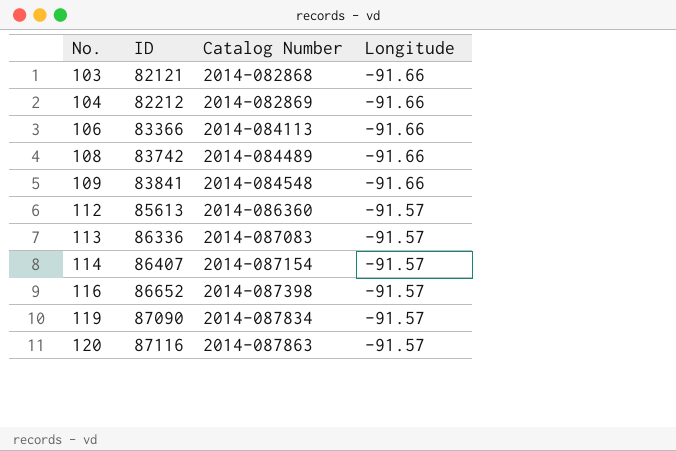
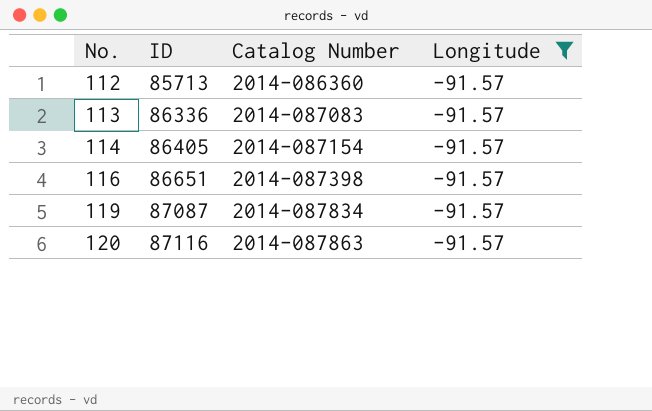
filter: none -> Longitude = -91.57
112 | ID: 85613 -> 85713
114 | ID: 86407 -> 86405
116 | ID: 86652 -> 86651
119 | ID: 87090 -> 87087

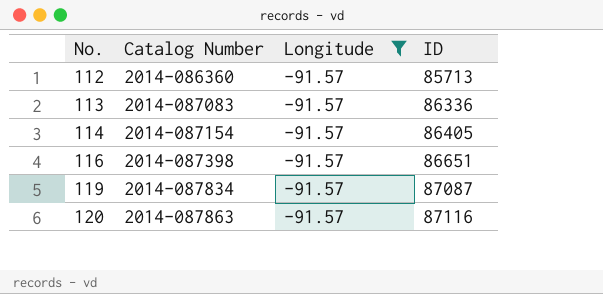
column ID | position: 2 -> 4

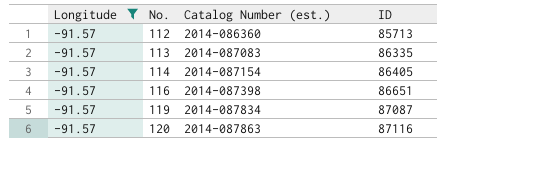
column Longitude | position: 3 -> 1
column name: Catalog Number -> Catalog Number (est.)
113 | ID: 86336 -> 86335

